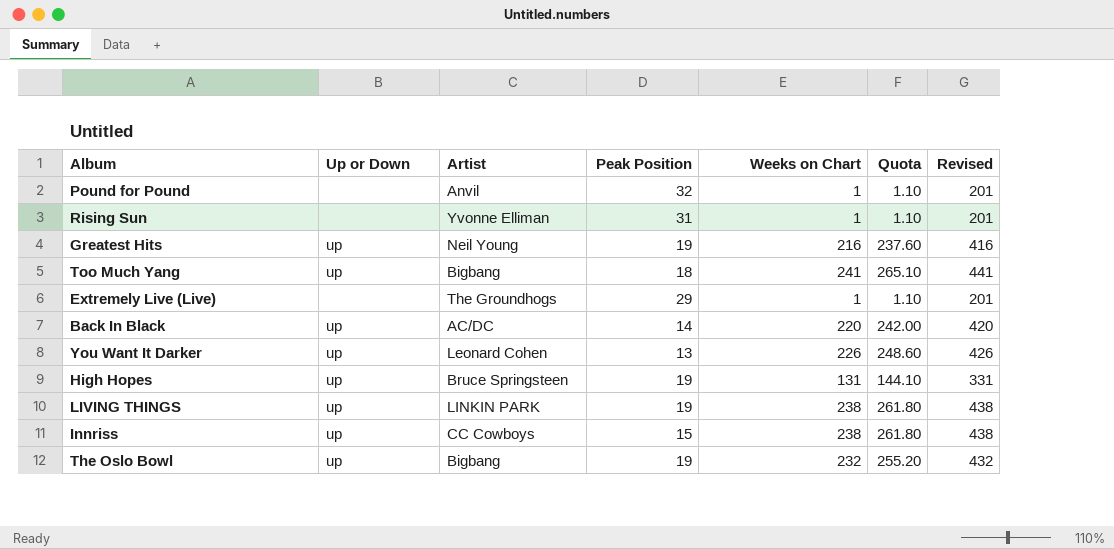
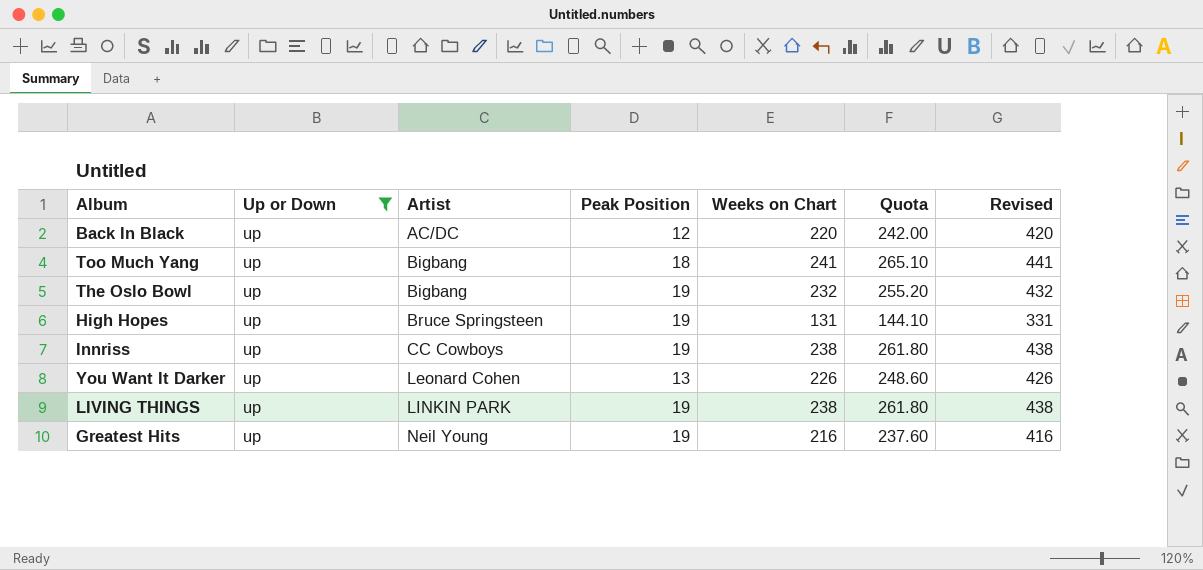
filter: none -> Up or Down = up
row order: none -> Artist ascending
Back In Black | Peak Position: 14 -> 12
Innriss | Peak Position: 15 -> 19

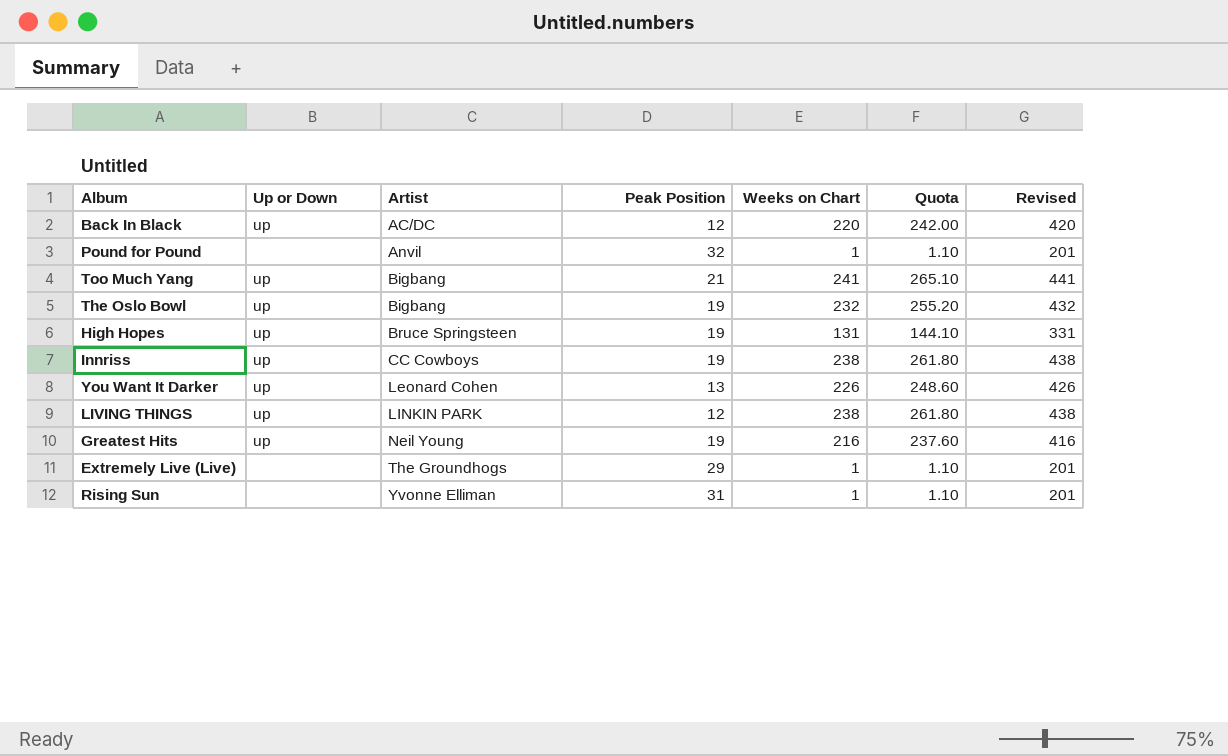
filter: Up or Down = up -> none
Too Much Yang | Peak Position: 18 -> 21
LIVING THINGS | Peak Position: 19 -> 12

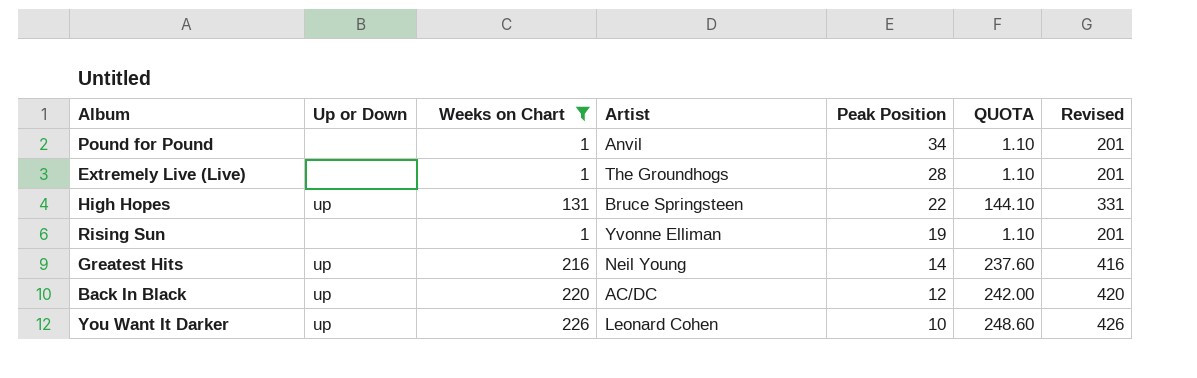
filter: none -> Weeks on Chart <= 226
row order: Artist ascending -> Peak Position descending
column Weeks on Chart | position: 5 -> 3
column name: Quota -> QUOTA
Pound for Pound | Peak Position: 32 -> 34
Extremely Live (Live) | Peak Position: 29 -> 28
High Hopes | Peak Position: 19 -> 22
Rising Sun | Peak Position: 31 -> 19
Greatest Hits | Peak Position: 19 -> 14
You Want It Darker | Peak Position: 13 -> 10

